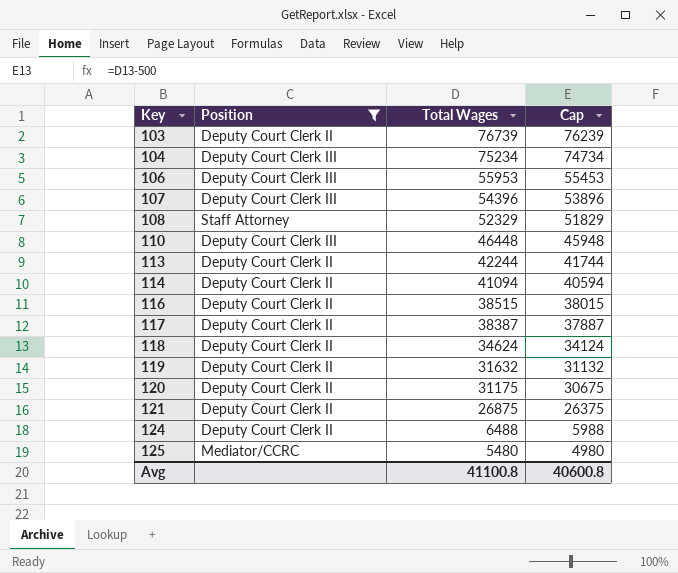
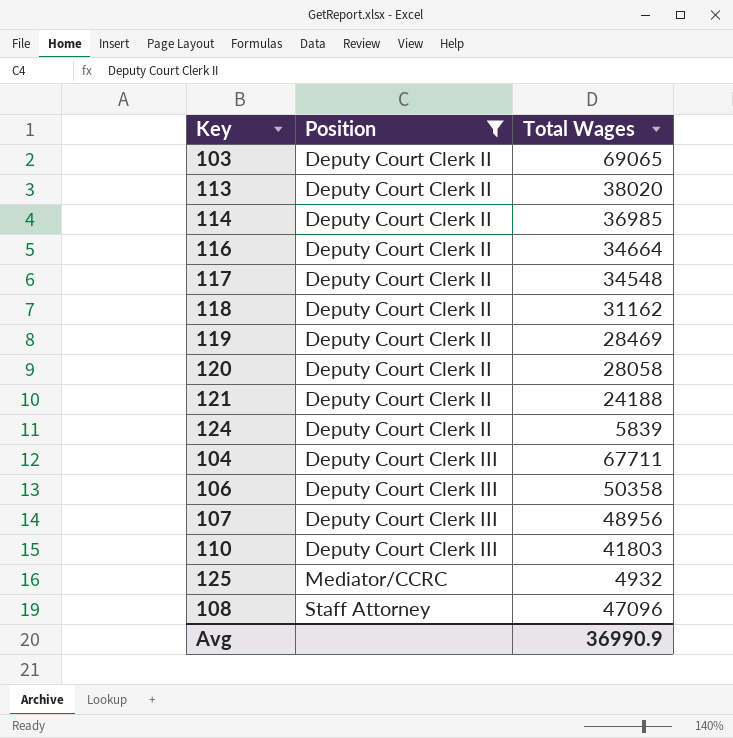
row order: Key ascending -> Position ascending
column Cap | formula: [Total Wages] - 500 -> none
103 | Total Wages: 76739 -> 69065
113 | Total Wages: 42244 -> 38020
114 | Total Wages: 41094 -> 36985
116 | Total Wages: 38515 -> 34664
117 | Total Wages: 38387 -> 34548
118 | Total Wages: 34624 -> 31162
119 | Total Wages: 31632 -> 28469
120 | Total Wages: 31175 -> 28058
121 | Total Wages: 26875 -> 24188
124 | Total Wages: 6488 -> 5839
104 | Total Wages: 75234 -> 67711
106 | Total Wages: 55953 -> 50358
107 | Total Wages: 54396 -> 48956
110 | Total Wages: 46448 -> 41803
125 | Total Wages: 5480 -> 4932
108 | Total Wages: 52329 -> 47096
Avg | Total Wages: 41100.8 -> 36990.9

